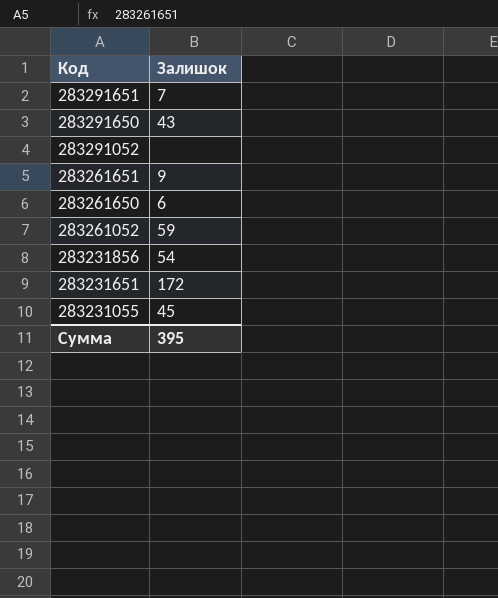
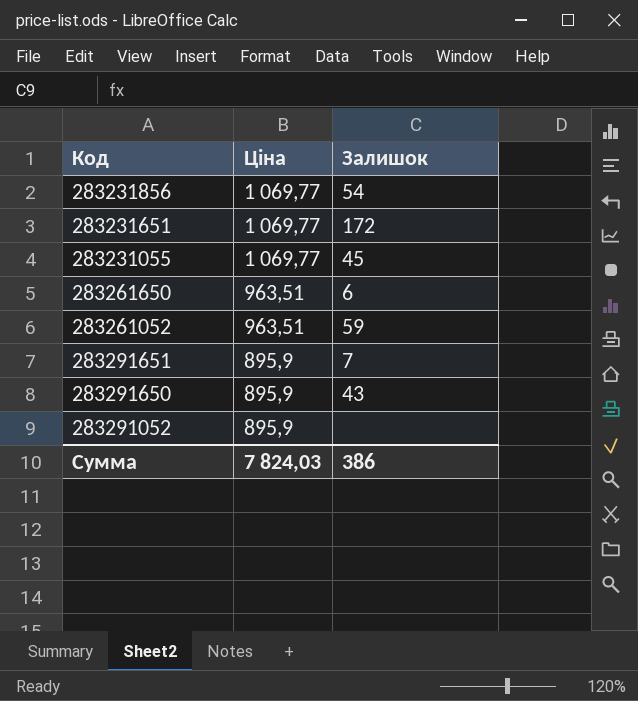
row order: Код descending -> Ціна descending
column Ціна | position: none -> 2
row 283261651: 9 -> none
Сумма | Залишок: 395 -> 386

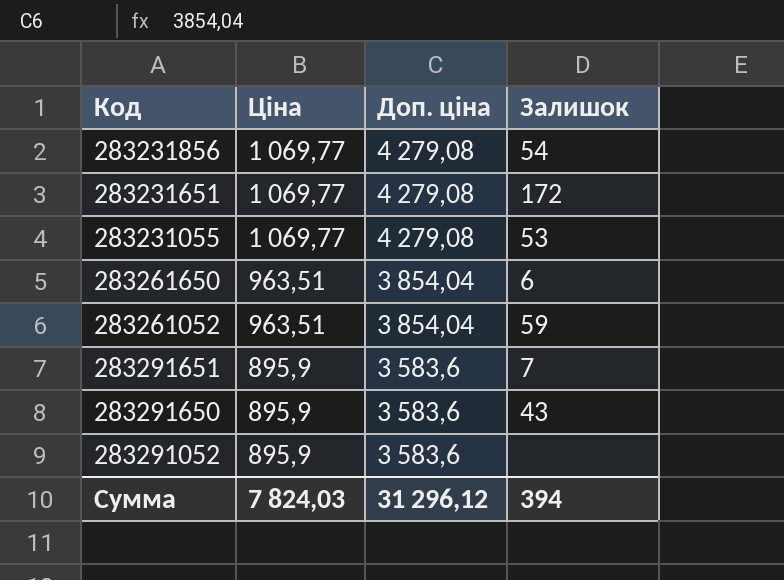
column Доп. ціна | position: none -> 3
283231055 | Залишок: 45 -> 53
Сумма | Залишок: 386 -> 394

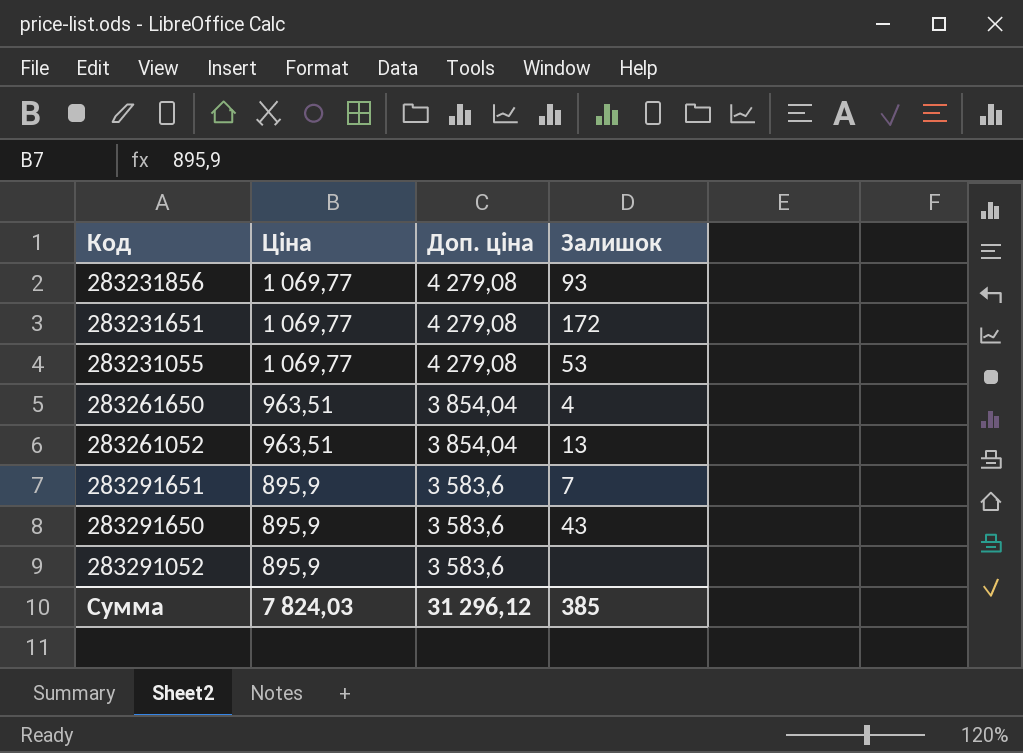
283231856 | Залишок: 54 -> 93
283261650 | Залишок: 6 -> 4
283261052 | Залишок: 59 -> 13
Сумма | Залишок: 394 -> 385

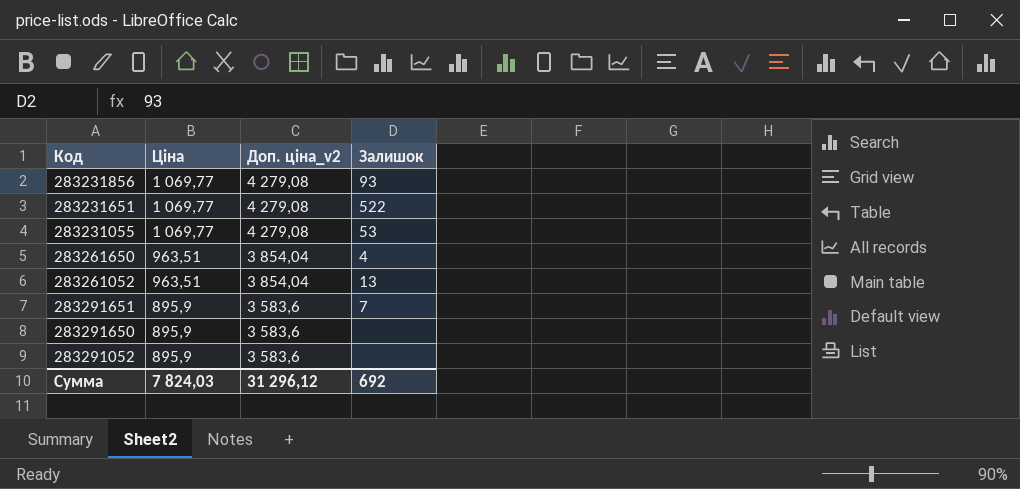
column name: Доп. ціна -> Доп. ціна_v2
283231651 | Залишок: 172 -> 522
283291650 | Залишок: 43 -> none
Сумма | Залишок: 385 -> 692

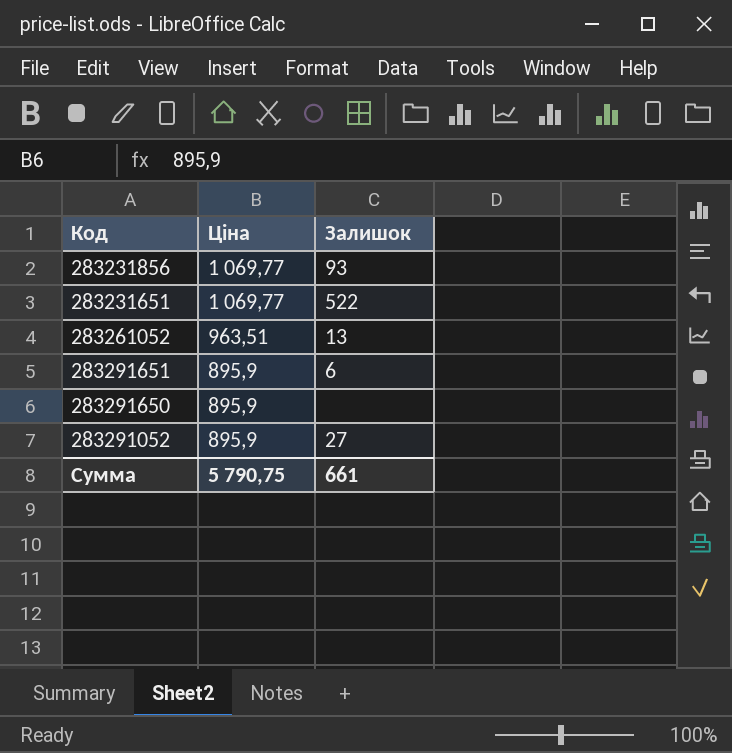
column Доп. ціна_v2 | position: 3 -> none
row 283231055: 1 069,77 | 4 279,08 | 53 -> none
row 283261650: 963,51 | 3 854,04 | 4 -> none
283291651 | Залишок: 7 -> 6
283291052 | Залишок: none -> 27
Сумма | Ціна: 7 824,03 -> 5 790,75
Сумма | Залишок: 692 -> 661

